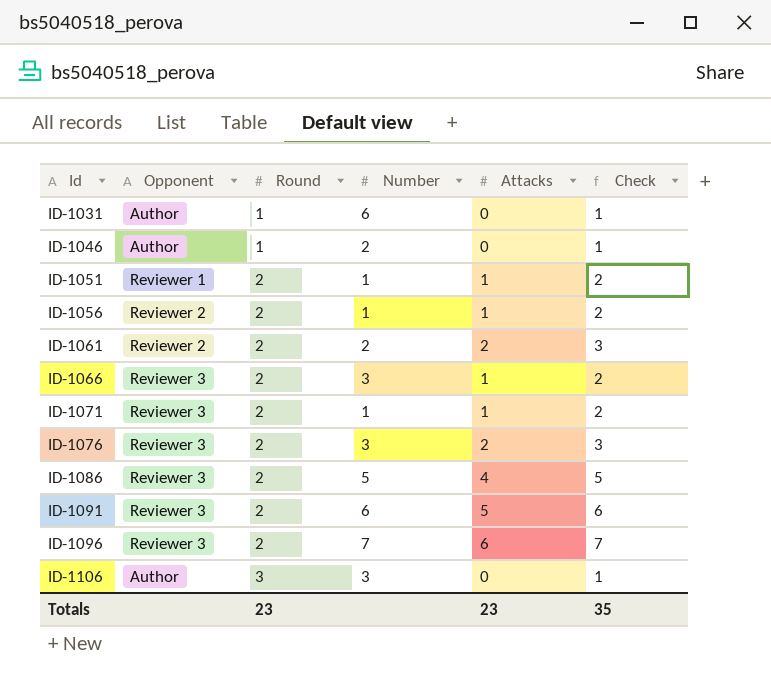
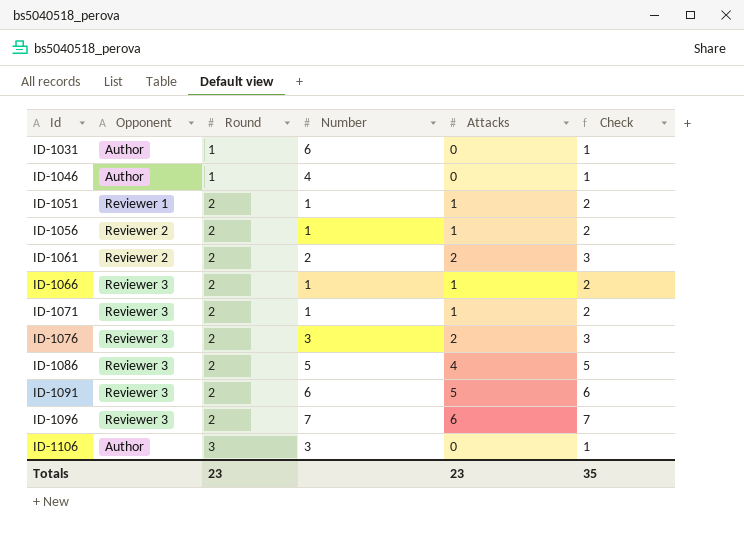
ID-1046 | Number: 2 -> 4
ID-1066 | Number: 3 -> 1

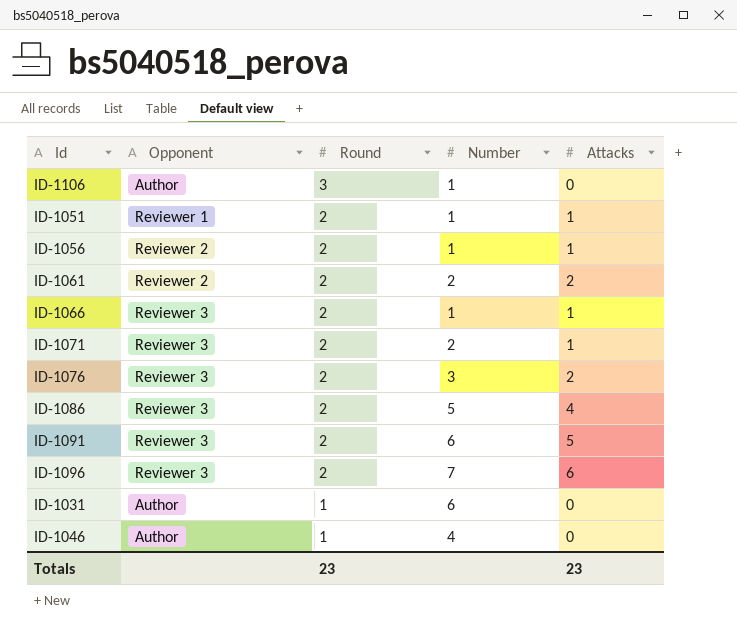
row order: Id ascending -> Round descending
column Check | formula: [Attacks] + 1 -> none
ID-1106 | Number: 3 -> 1
ID-1071 | Number: 1 -> 2

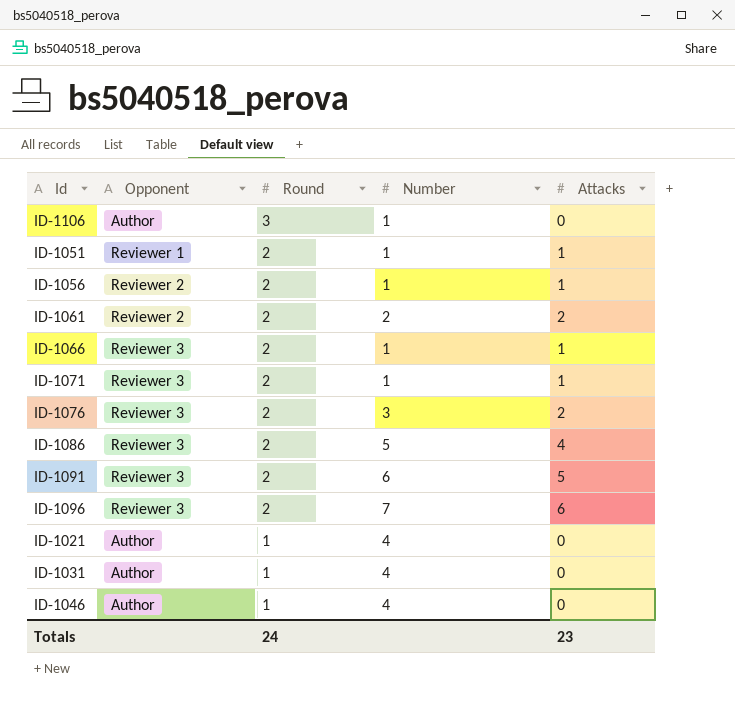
ID-1071 | Number: 2 -> 1
row ID-1021: none -> Author | 1 | 4 | 0
ID-1031 | Number: 6 -> 4
Totals | Round: 23 -> 24

